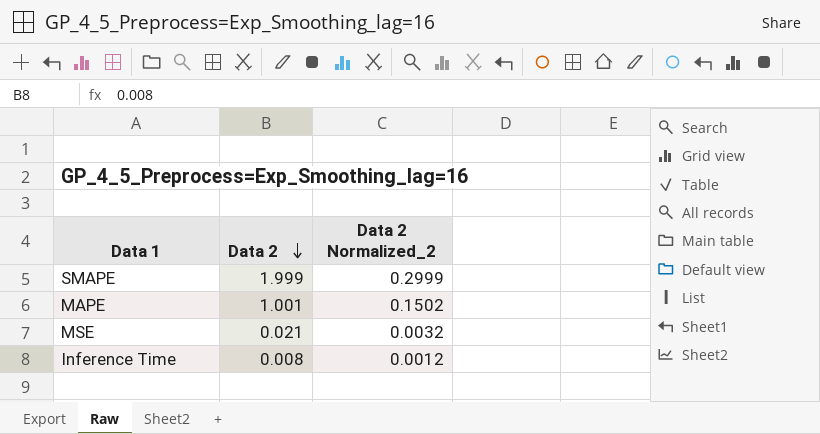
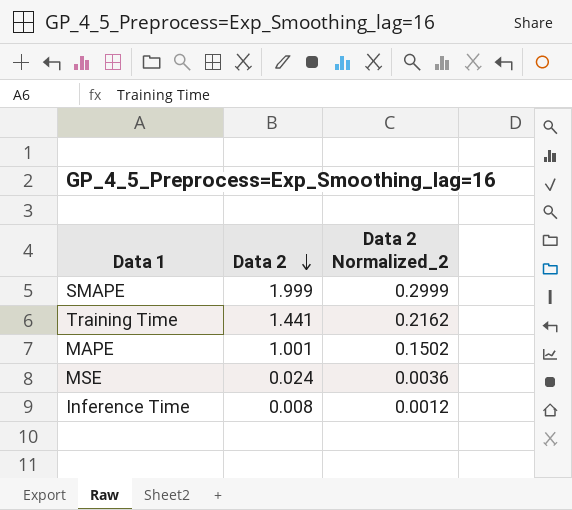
row Training Time: none -> 1.441 | 0.2162
MSE | Data 2: 0.021 -> 0.024
MSE | Data 2 Normalized_2: 0.0032 -> 0.0036

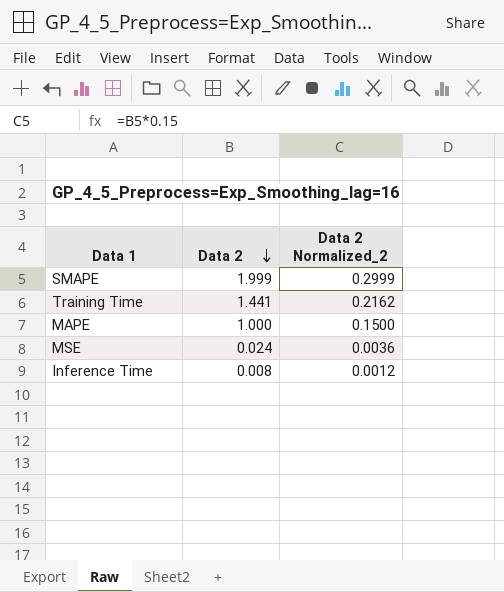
MAPE | Data 2: 1.001 -> 1.000
MAPE | Data 2 Normalized_2: 0.1502 -> 0.1500

